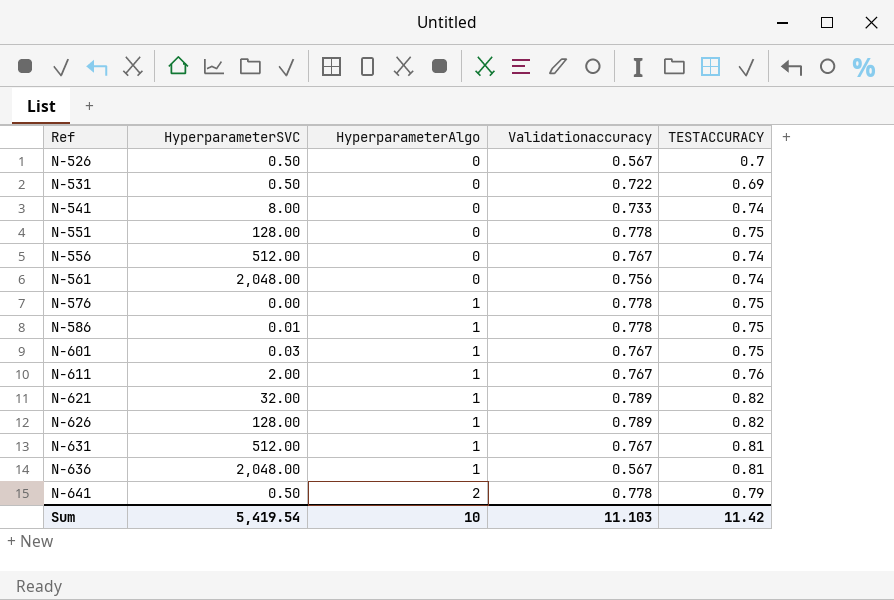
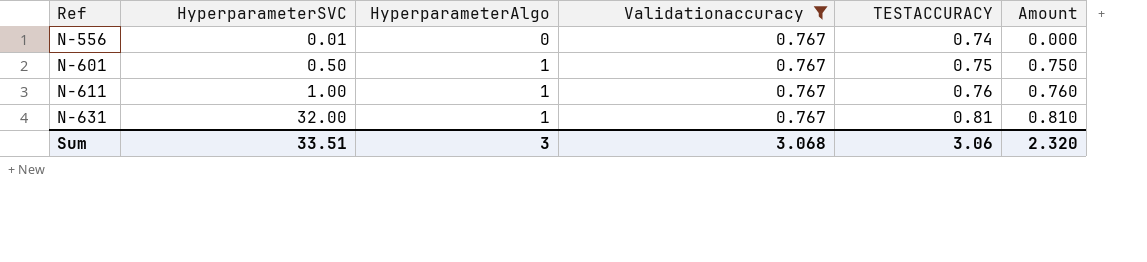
filter: none -> Validationaccuracy = 0.767
column Amount | formula: none -> [HyperparameterAlgo] * [TESTACCURACY]
N-556 | HyperparameterSVC: 512.00 -> 0.01
N-601 | HyperparameterSVC: 0.03 -> 0.50
N-611 | HyperparameterSVC: 2.00 -> 1.00
N-631 | HyperparameterSVC: 512.00 -> 32.00
Sum | HyperparameterSVC: 5,419.54 -> 33.51
Sum | HyperparameterAlgo: 10 -> 3
Sum | Validationaccuracy: 11.103 -> 3.068
Sum | TESTACCURACY: 11.42 -> 3.06

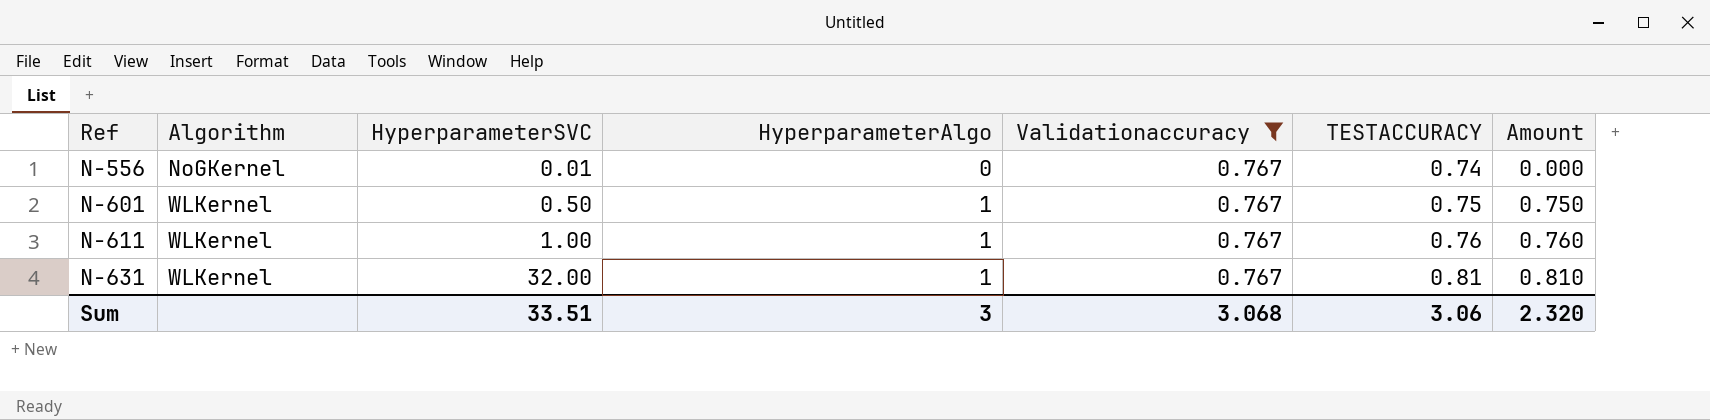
column Algorithm | position: none -> 2

